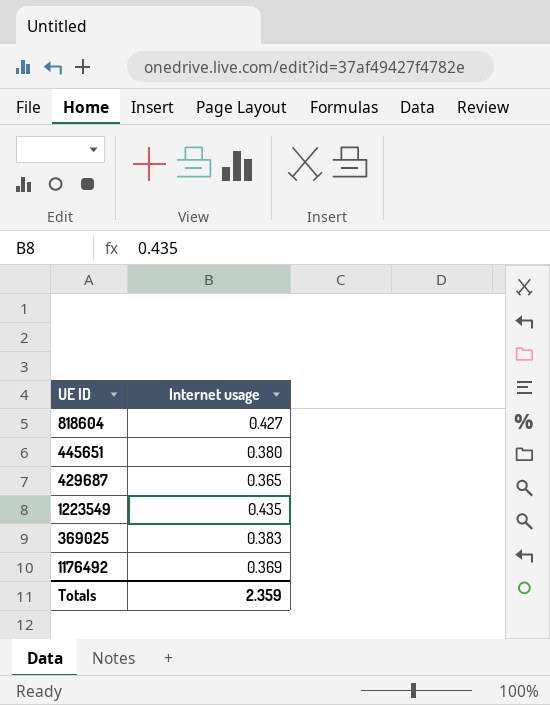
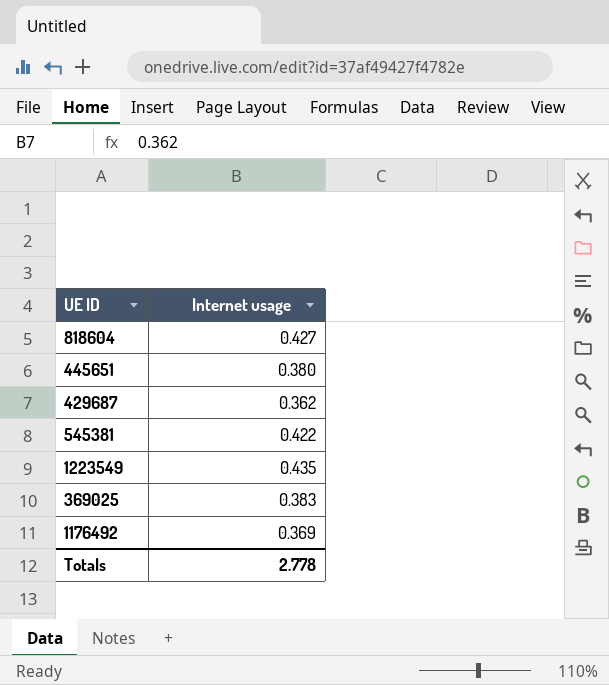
429687 | Internet usage: 0.365 -> 0.362
row 545381: none -> 0.422
Totals | Internet usage: 2.359 -> 2.778

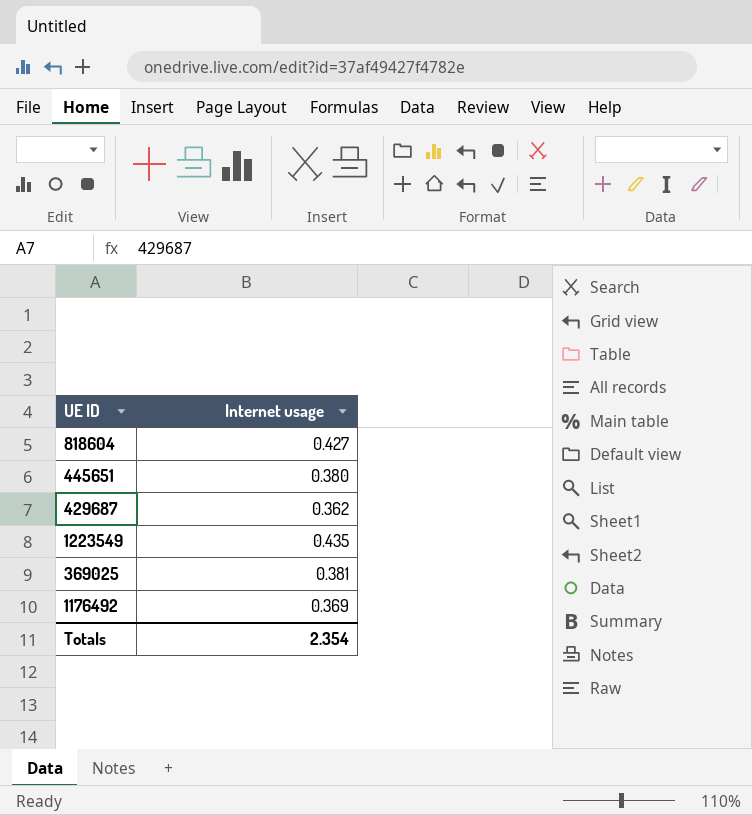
row 545381: 0.422 -> none
369025 | Internet usage: 0.383 -> 0.381
Totals | Internet usage: 2.778 -> 2.354

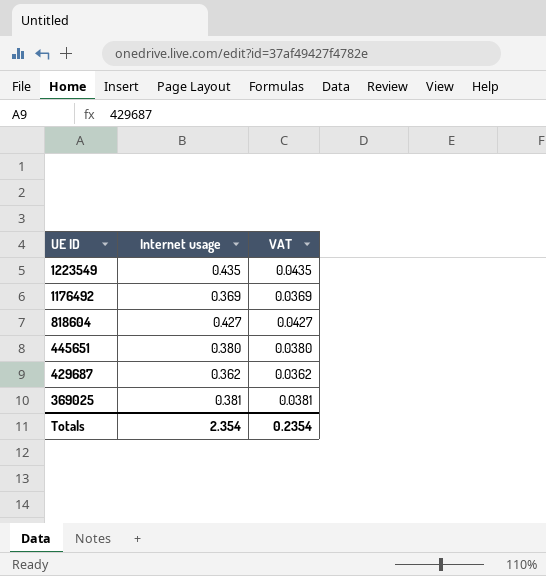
row order: none -> UE ID descending
column VAT | formula: none -> [Internet usage] * 0.1

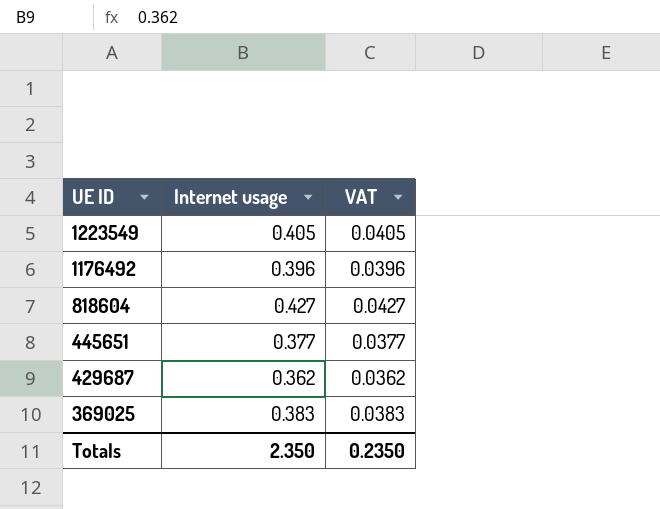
1223549 | Internet usage: 0.435 -> 0.405
1223549 | VAT: 0.0435 -> 0.0405
1176492 | Internet usage: 0.369 -> 0.396
1176492 | VAT: 0.0369 -> 0.0396
445651 | Internet usage: 0.380 -> 0.377
445651 | VAT: 0.0380 -> 0.0377
369025 | Internet usage: 0.381 -> 0.383
369025 | VAT: 0.0381 -> 0.0383
Totals | Internet usage: 2.354 -> 2.350
Totals | VAT: 0.2354 -> 0.2350

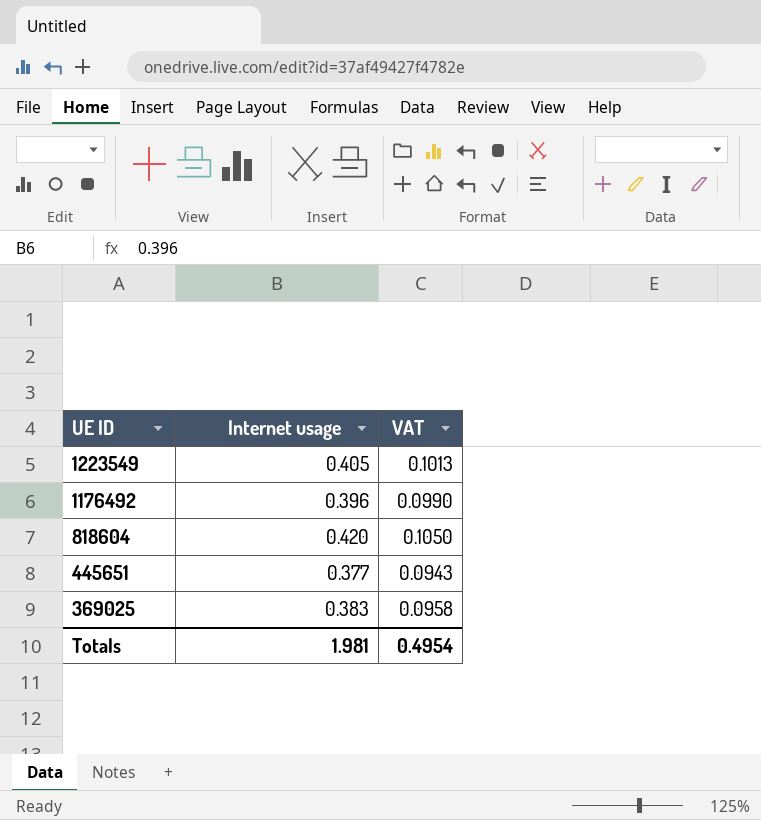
column VAT | formula: [Internet usage] * 0.1 -> [Internet usage] * 0.25
row 429687: 0.362 | 0.0362 -> none
818604 | Internet usage: 0.427 -> 0.420
Totals | Internet usage: 2.350 -> 1.981
Totals | VAT: 0.2350 -> 0.4954

